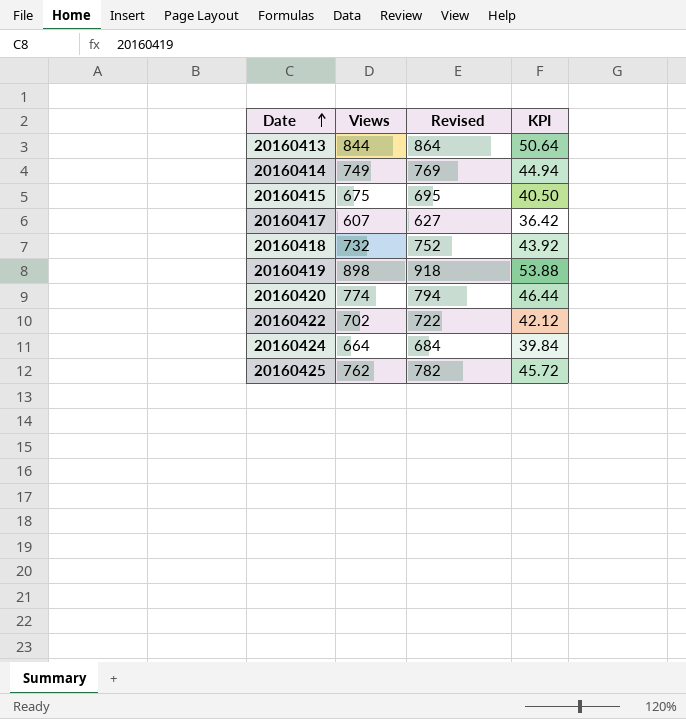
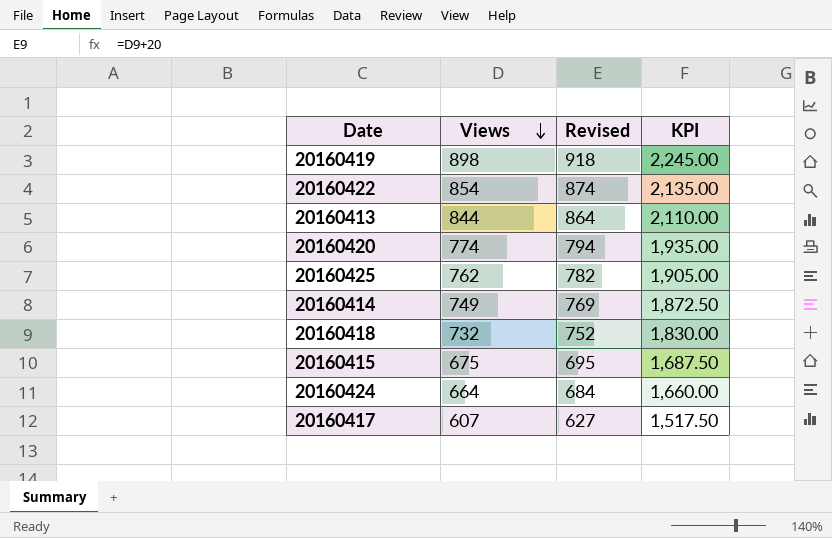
row order: Date ascending -> Views descending
column KPI | formula: [Views] * 0.06 -> [Views] * 2.5
20160422 | Views: 702 -> 854
20160422 | Revised: 722 -> 874

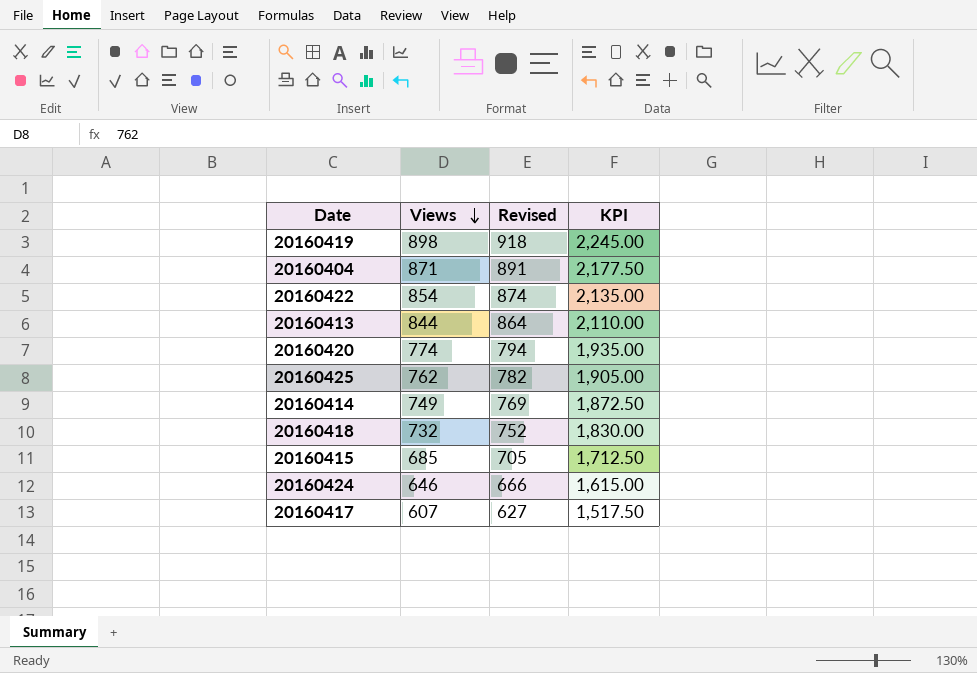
row 20160404: none -> 871 | 891 | 2,177.50
20160415 | Views: 675 -> 685
20160415 | Revised: 695 -> 705
20160415 | KPI: 1,687.50 -> 1,712.50
20160424 | Views: 664 -> 646
20160424 | Revised: 684 -> 666
20160424 | KPI: 1,660.00 -> 1,615.00

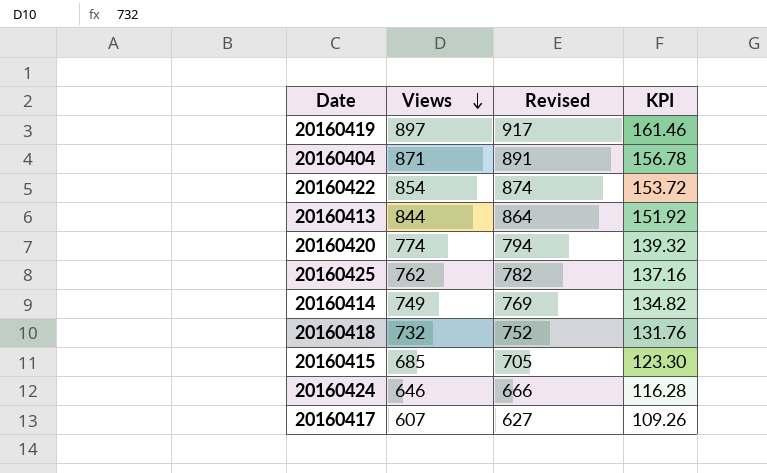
column KPI | formula: [Views] * 2.5 -> [Views] * 0.18
20160419 | Views: 898 -> 897
20160419 | Revised: 918 -> 917

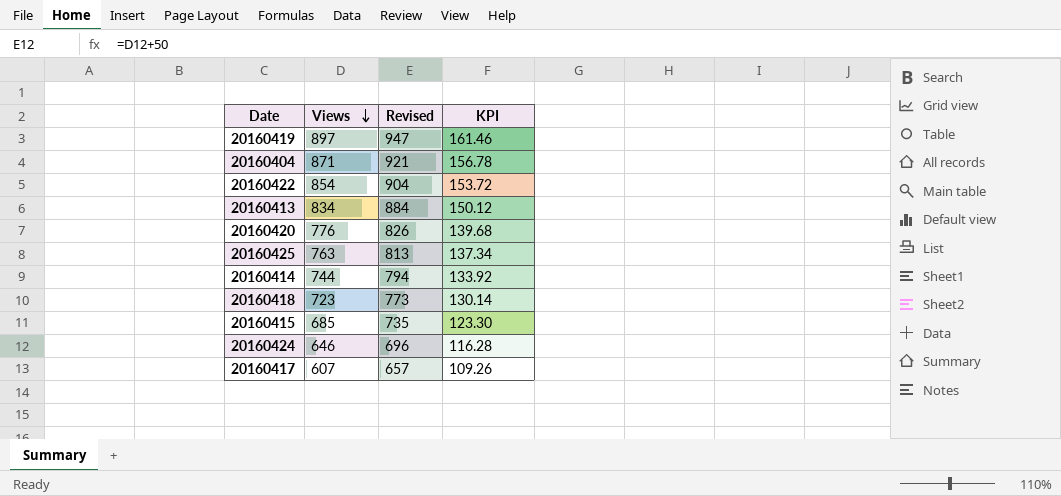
column Revised | formula: [Views] + 20 -> [Views] + 50
20160413 | Views: 844 -> 834
20160413 | KPI: 151.92 -> 150.12
20160420 | Views: 774 -> 776
20160420 | KPI: 139.32 -> 139.68
20160425 | Views: 762 -> 763
20160425 | KPI: 137.16 -> 137.34
20160414 | Views: 749 -> 744
20160414 | KPI: 134.82 -> 133.92
20160418 | Views: 732 -> 723
20160418 | KPI: 131.76 -> 130.14

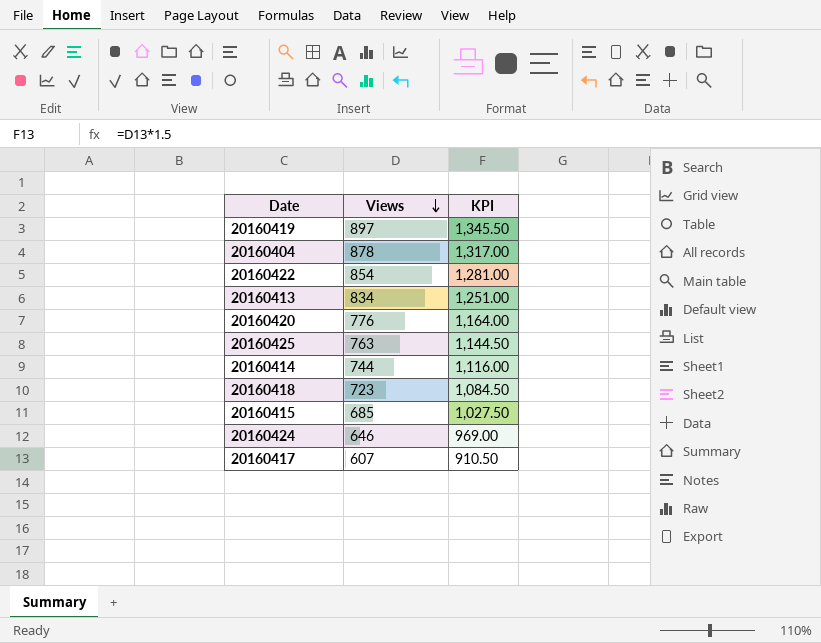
column Revised | formula: [Views] + 50 -> none
column KPI | formula: [Views] * 0.18 -> [Views] * 1.5
20160404 | Views: 871 -> 878

